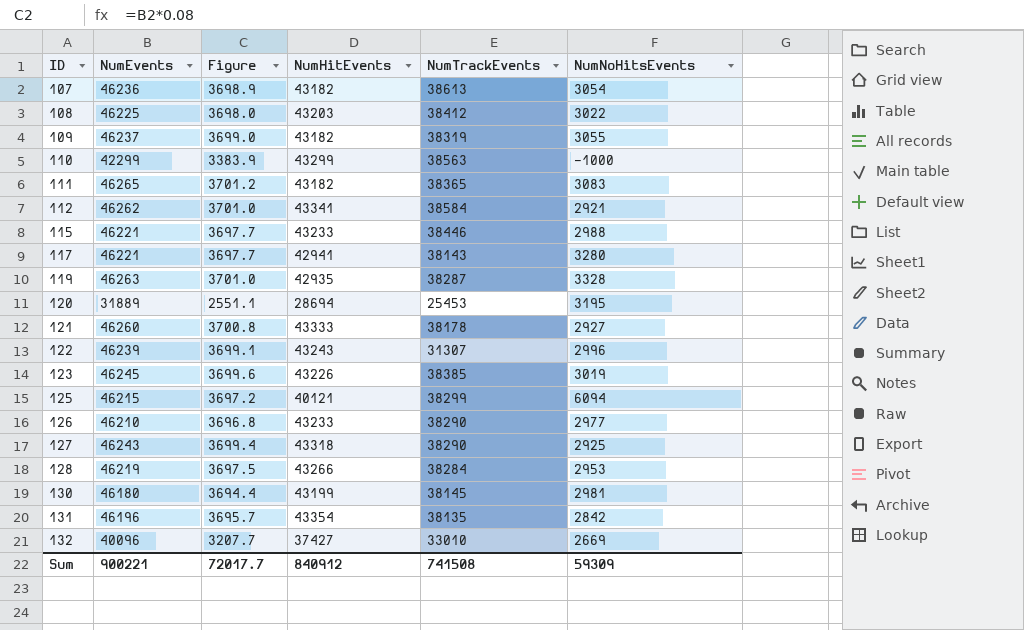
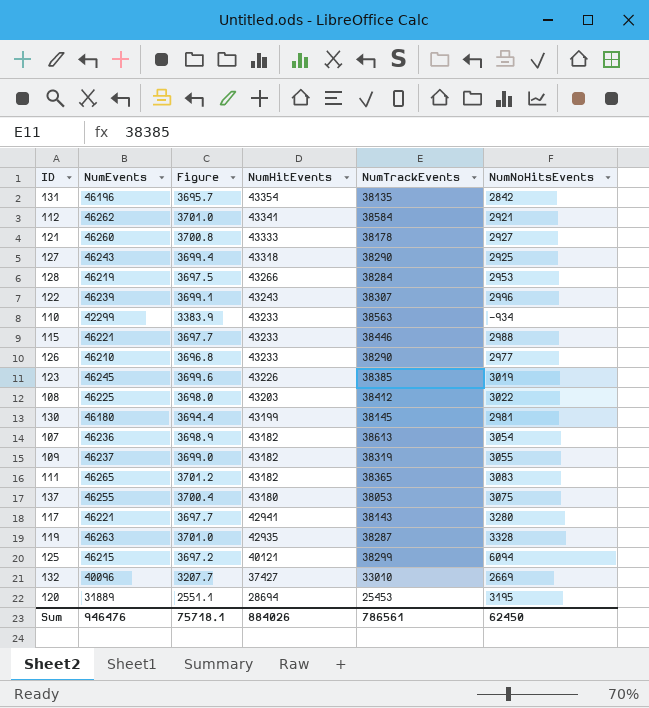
row order: ID ascending -> NumHitEvents descending
122 | NumTrackEvents: 31307 -> 38307
110 | NumHitEvents: 43299 -> 43233
110 | NumNoHitsEvents: -1000 -> -934
row 137: none -> 46255 | 3700.4 | 43180 | 38053 | 3075
Sum | NumEvents: 900221 -> 946476
Sum | Figure: 72017.7 -> 75718.1
Sum | NumHitEvents: 840912 -> 884026
Sum | NumTrackEvents: 741508 -> 786561
Sum | NumNoHitsEvents: 59309 -> 62450

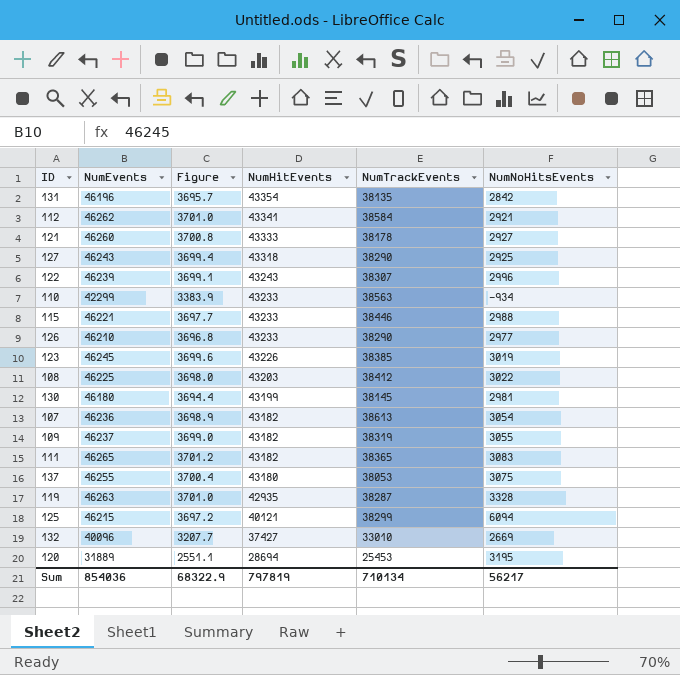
row 128: 46219 | 3697.5 | 43266 | 38284 | 2953 -> none
row 117: 46221 | 3697.7 | 42941 | 38143 | 3280 -> none
Sum | NumEvents: 946476 -> 854036
Sum | Figure: 75718.1 -> 68322.9
Sum | NumHitEvents: 884026 -> 797819
Sum | NumTrackEvents: 786561 -> 710134
Sum | NumNoHitsEvents: 62450 -> 56217

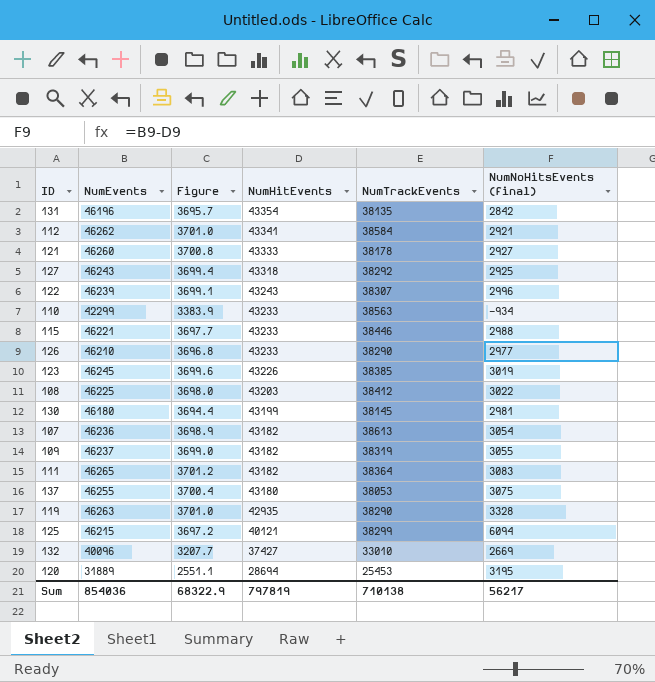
column name: NumNoHitsEvents -> NumNoHitsEvents (final)
127 | NumTrackEvents: 38290 -> 38292
111 | NumTrackEvents: 38365 -> 38364
119 | NumTrackEvents: 38287 -> 38290
Sum | NumTrackEvents: 710134 -> 710138

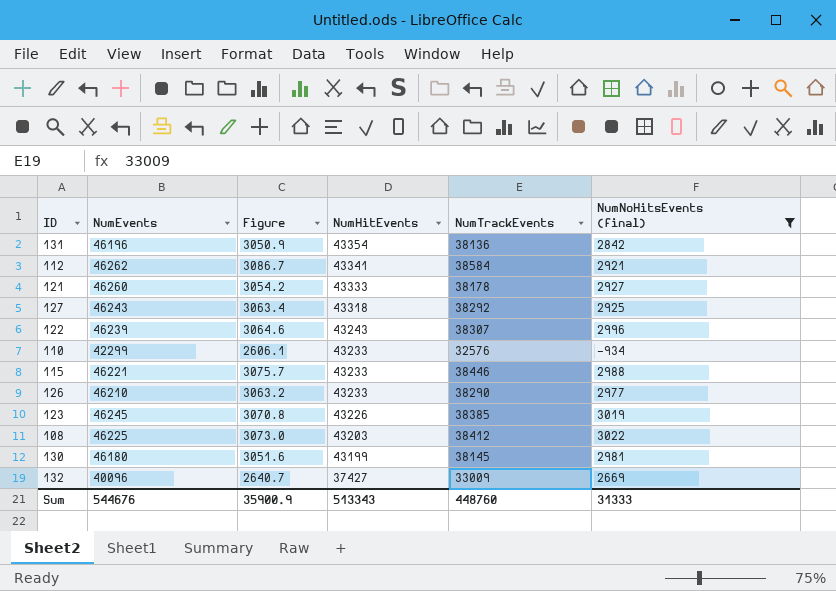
filter: none -> NumNoHitsEvents (final) <= 3022
column Figure | formula: [NumEvents] * 0.08 -> [NumTrackEvents] * 0.08
131 | NumTrackEvents: 38135 -> 38136
110 | NumTrackEvents: 38563 -> 32576
132 | NumTrackEvents: 33010 -> 33009
Sum | NumEvents: 854036 -> 544676
Sum | Figure: 68322.9 -> 35900.9
Sum | NumHitEvents: 797819 -> 513343
Sum | NumTrackEvents: 710138 -> 448760
Sum | NumNoHitsEvents (final): 56217 -> 31333

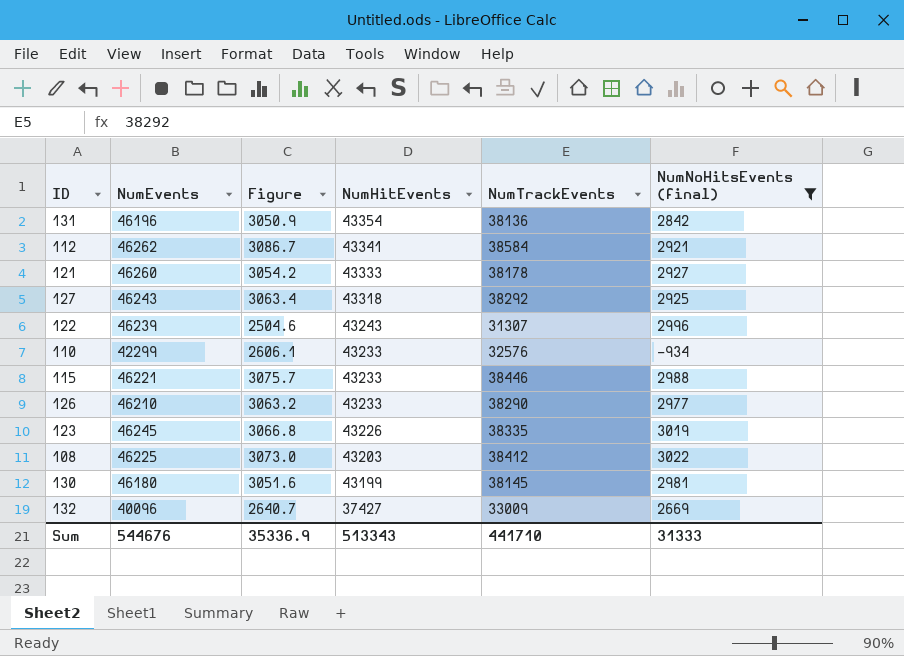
122 | Figure: 3064.6 -> 2504.6
122 | NumTrackEvents: 38307 -> 31307
123 | Figure: 3070.8 -> 3066.8
123 | NumTrackEvents: 38385 -> 38335
Sum | Figure: 35900.9 -> 35336.9
Sum | NumTrackEvents: 448760 -> 441710

